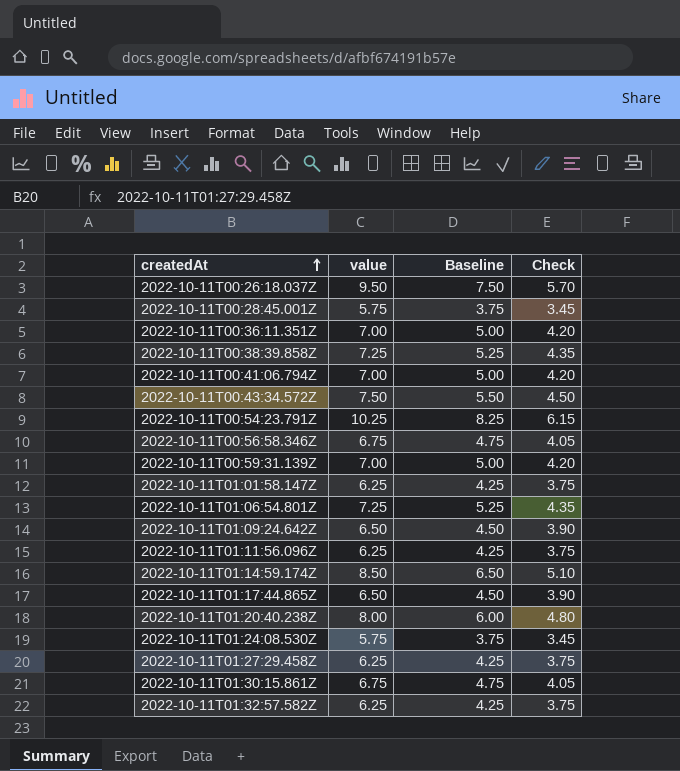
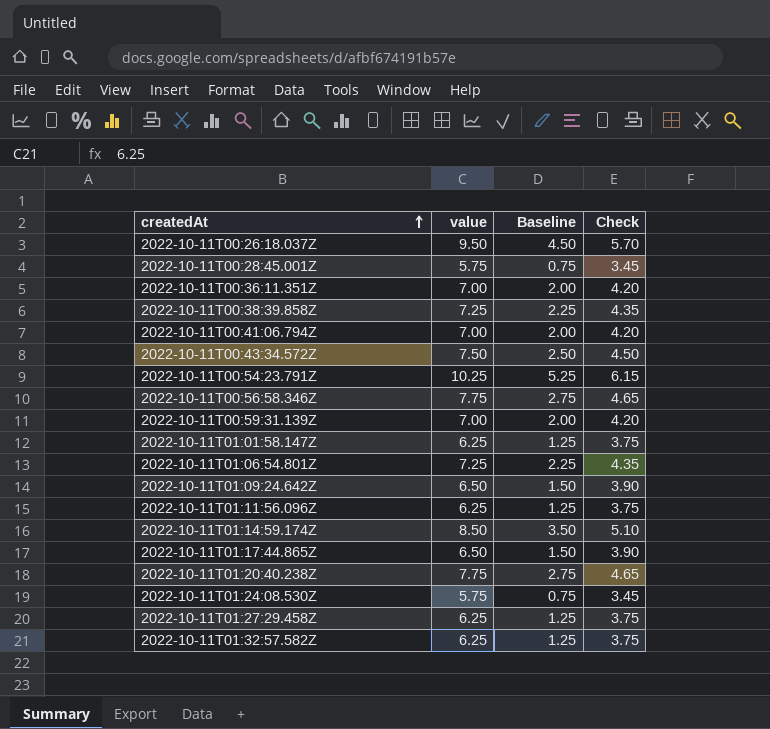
column Baseline | formula: [value] - 2 -> [value] - 5
row 2022-10-11T01:30:15.861Z: 6.75 | 4.75 | 4.05 -> none
2022-10-11T00:56:58.346Z | value: 6.75 -> 7.75
2022-10-11T00:56:58.346Z | Check: 4.05 -> 4.65
2022-10-11T01:20:40.238Z | value: 8.00 -> 7.75
2022-10-11T01:20:40.238Z | Check: 4.80 -> 4.65

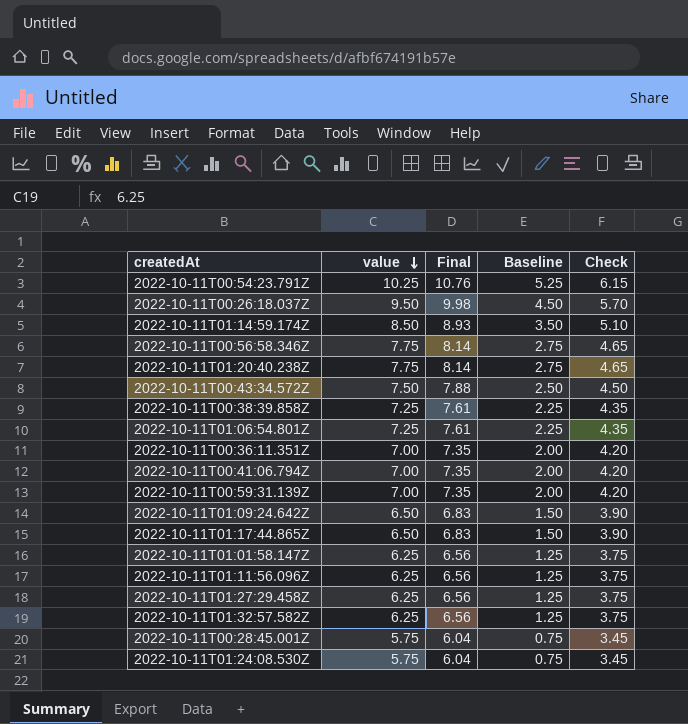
row order: createdAt ascending -> value descending
column Final | formula: none -> [value] * 1.05

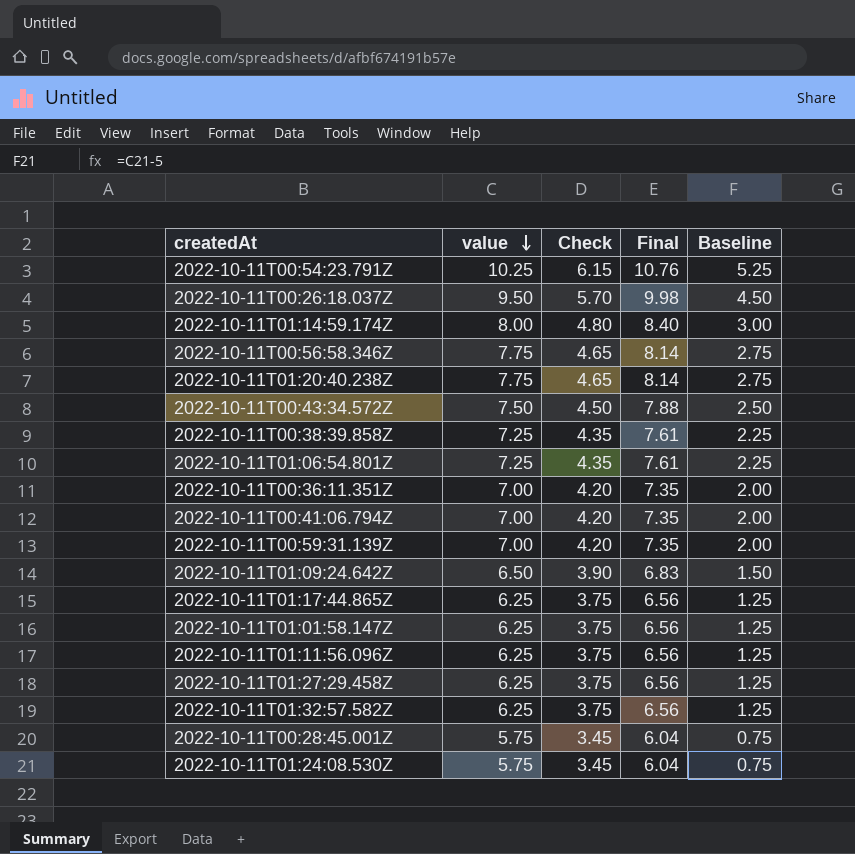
column Check | position: 5 -> 3
2022-10-11T01:14:59.174Z | value: 8.50 -> 8.00
2022-10-11T01:14:59.174Z | Check: 5.10 -> 4.80
2022-10-11T01:14:59.174Z | Final: 8.93 -> 8.40
2022-10-11T01:14:59.174Z | Baseline: 3.50 -> 3.00
2022-10-11T01:17:44.865Z | value: 6.50 -> 6.25
2022-10-11T01:17:44.865Z | Check: 3.90 -> 3.75
2022-10-11T01:17:44.865Z | Final: 6.83 -> 6.56
2022-10-11T01:17:44.865Z | Baseline: 1.50 -> 1.25

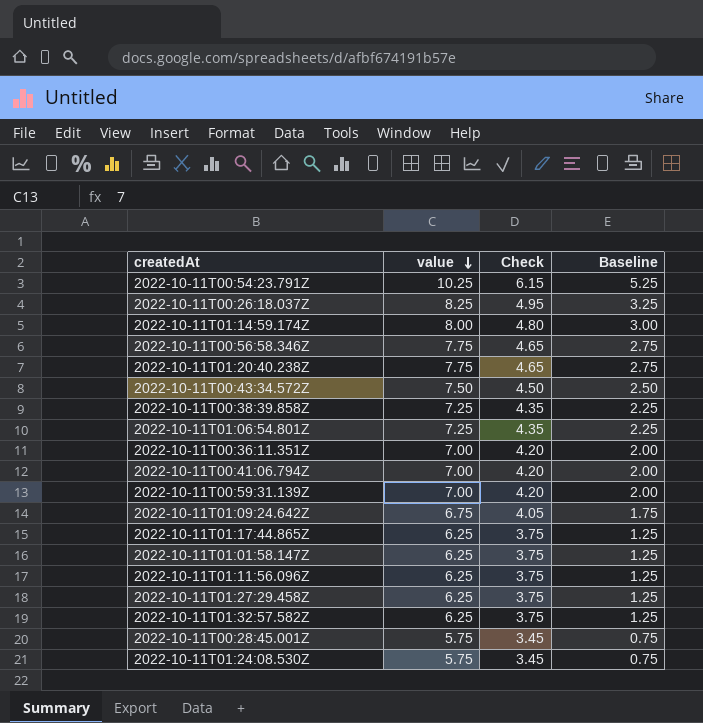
column Final | formula: [value] * 1.05 -> none
2022-10-11T00:26:18.037Z | value: 9.50 -> 8.25
2022-10-11T00:26:18.037Z | Check: 5.70 -> 4.95
2022-10-11T00:26:18.037Z | Baseline: 4.50 -> 3.25
2022-10-11T01:09:24.642Z | value: 6.50 -> 6.75
2022-10-11T01:09:24.642Z | Check: 3.90 -> 4.05
2022-10-11T01:09:24.642Z | Baseline: 1.50 -> 1.75

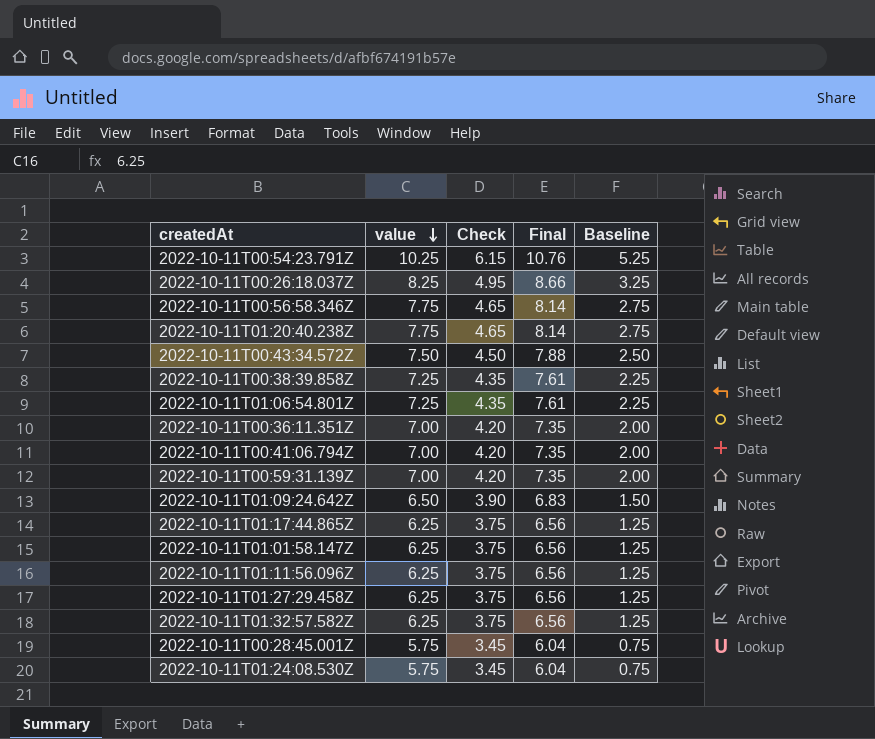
column Final | formula: none -> [value] * 1.05
row 2022-10-11T01:14:59.174Z: 8.00 | 4.80 | 3.00 -> none
2022-10-11T01:09:24.642Z | value: 6.75 -> 6.50
2022-10-11T01:09:24.642Z | Check: 4.05 -> 3.90
2022-10-11T01:09:24.642Z | Baseline: 1.75 -> 1.50

